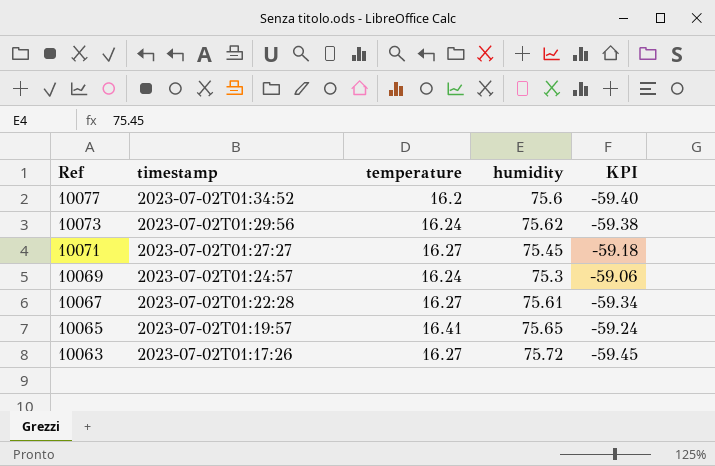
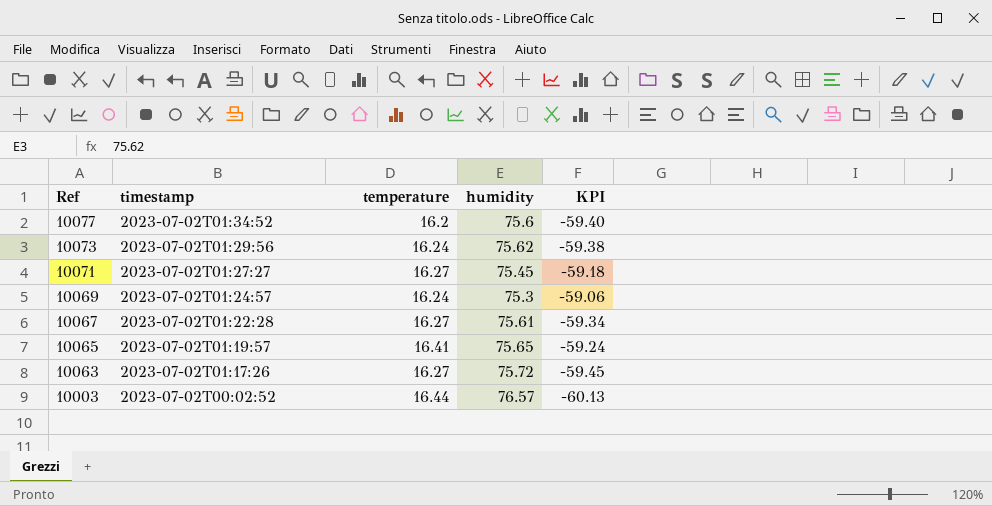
row 10003: none -> 2023-07-02T00:02:52 | 16.44 | 76.57 | -60.13

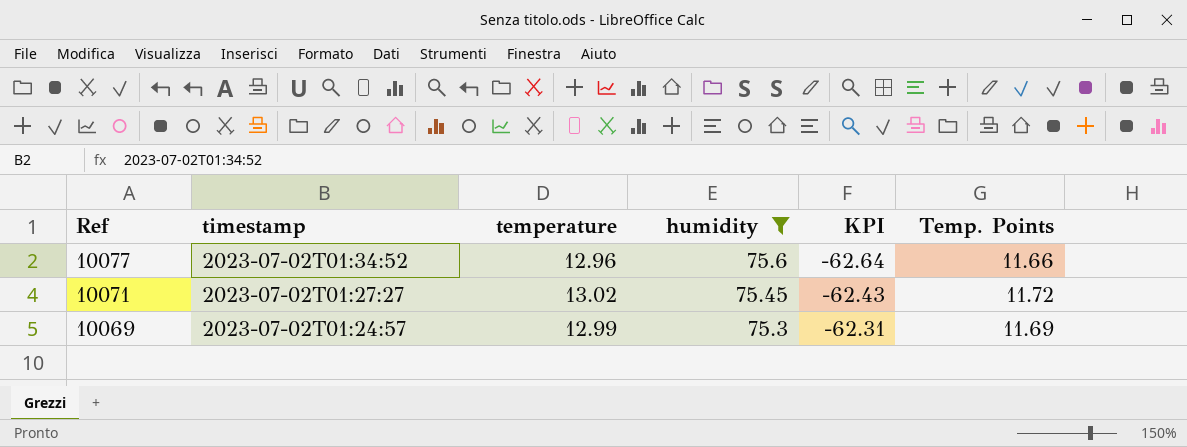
filter: none -> humidity <= 75.6
column Temp. Points | formula: none -> [temperature] * 0.9
10077 | temperature: 16.2 -> 12.96
10077 | KPI: -59.40 -> -62.64
10071 | temperature: 16.27 -> 13.02
10071 | KPI: -59.18 -> -62.43
10069 | temperature: 16.24 -> 12.99
10069 | KPI: -59.06 -> -62.31

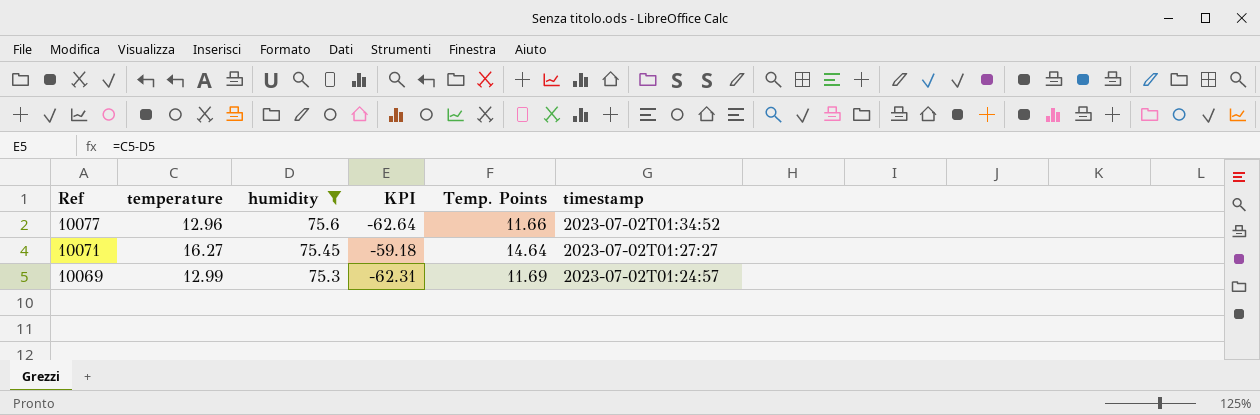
column timestamp | position: 2 -> 6
10071 | temperature: 13.02 -> 16.27
10071 | KPI: -62.43 -> -59.18
10071 | Temp. Points: 11.72 -> 14.64

